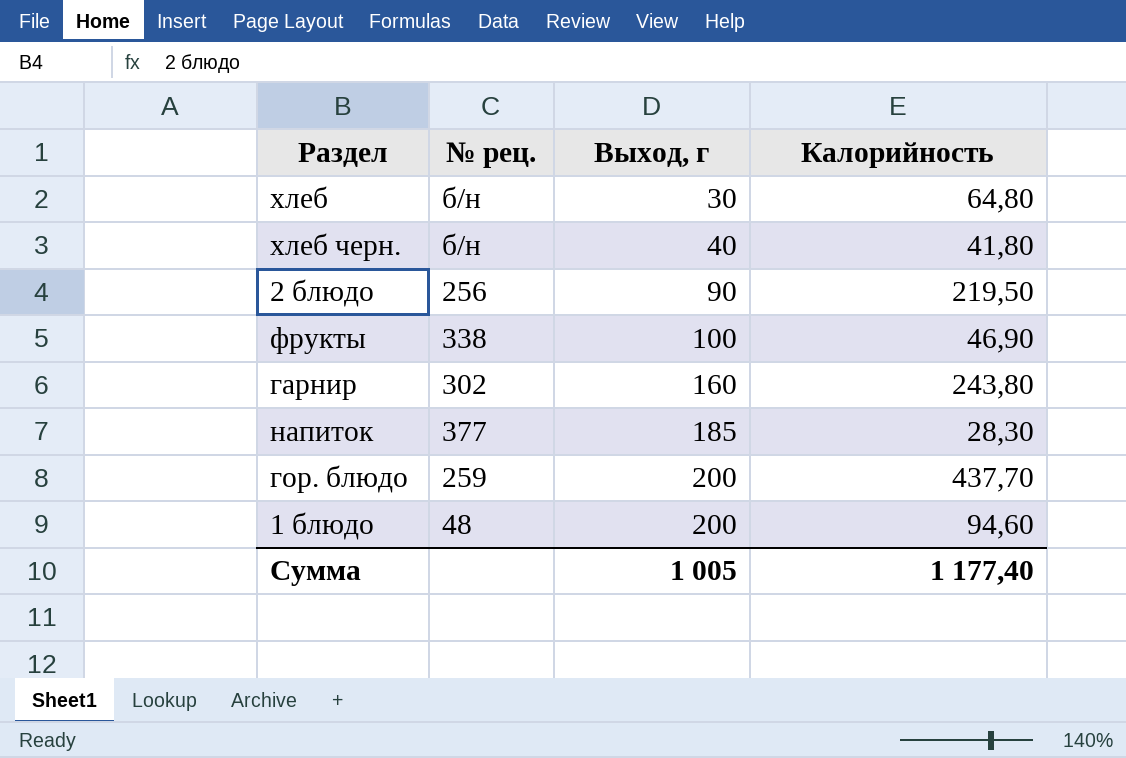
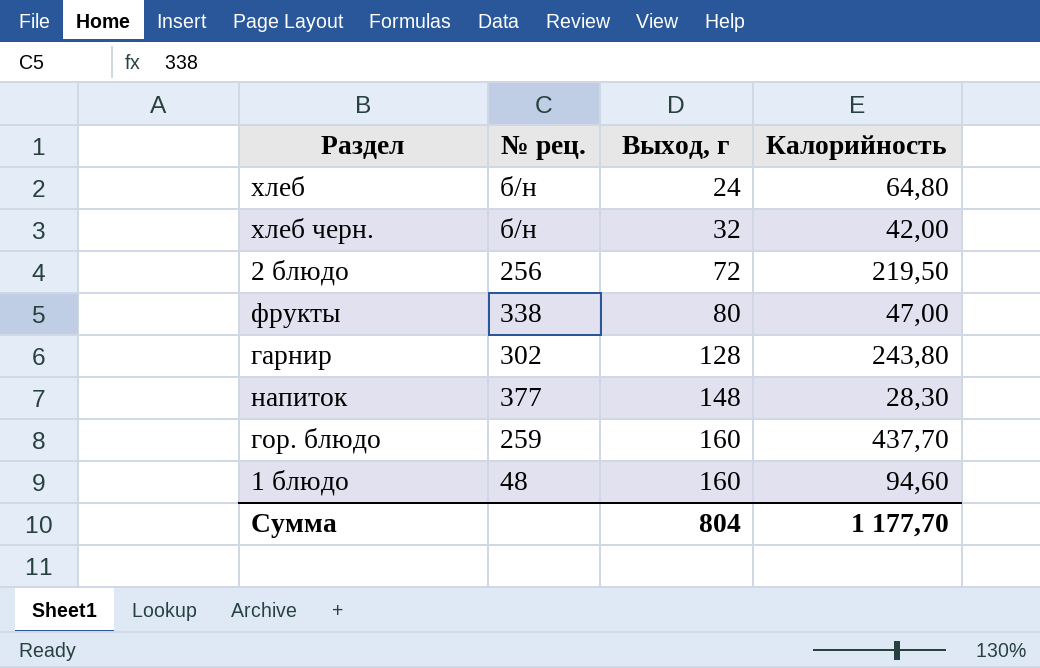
хлеб | Выход, г: 30 -> 24
хлеб черн. | Выход, г: 40 -> 32
хлеб черн. | Калорийность: 41,80 -> 42,00
2 блюдо | Выход, г: 90 -> 72
фрукты | Выход, г: 100 -> 80
фрукты | Калорийность: 46,90 -> 47,00
гарнир | Выход, г: 160 -> 128
напиток | Выход, г: 185 -> 148
гор. блюдо | Выход, г: 200 -> 160
1 блюдо | Выход, г: 200 -> 160
Сумма | Выход, г: 1 005 -> 804
Сумма | Калорийность: 1 177,40 -> 1 177,70

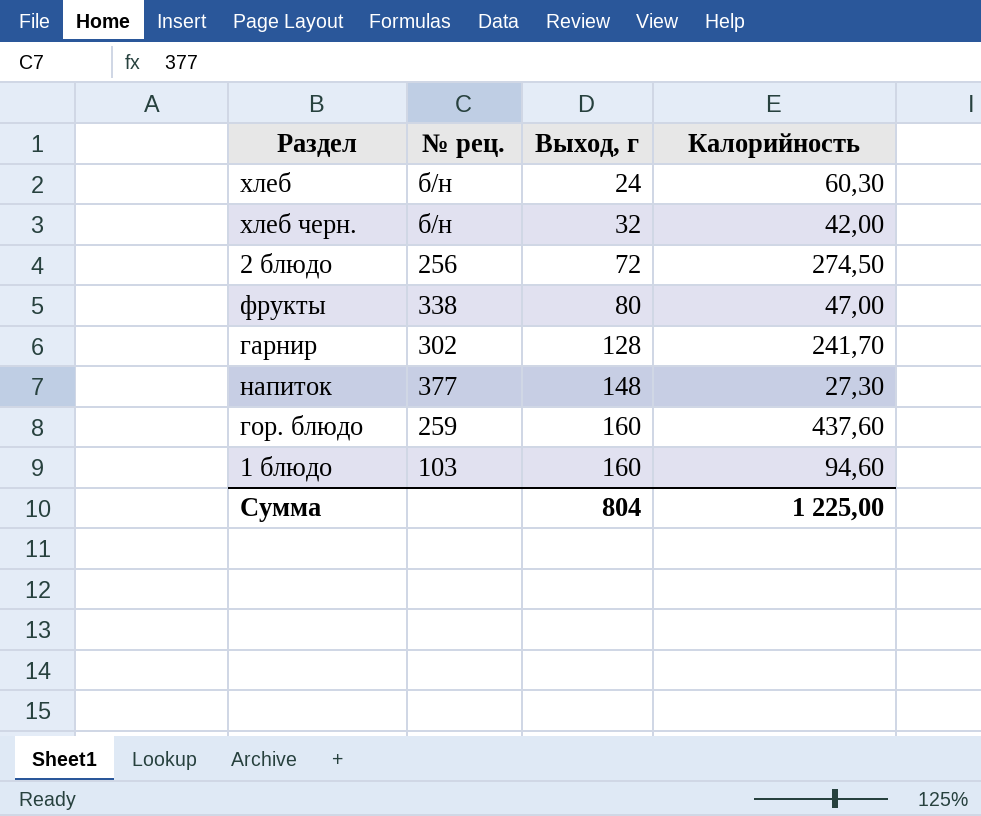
хлеб | Калорийность: 64,80 -> 60,30
2 блюдо | Калорийность: 219,50 -> 274,50
гарнир | Калорийность: 243,80 -> 241,70
напиток | Калорийность: 28,30 -> 27,30
гор. блюдо | Калорийность: 437,70 -> 437,60
1 блюдо | № рец.: 48 -> 103
Сумма | Калорийность: 1 177,70 -> 1 225,00

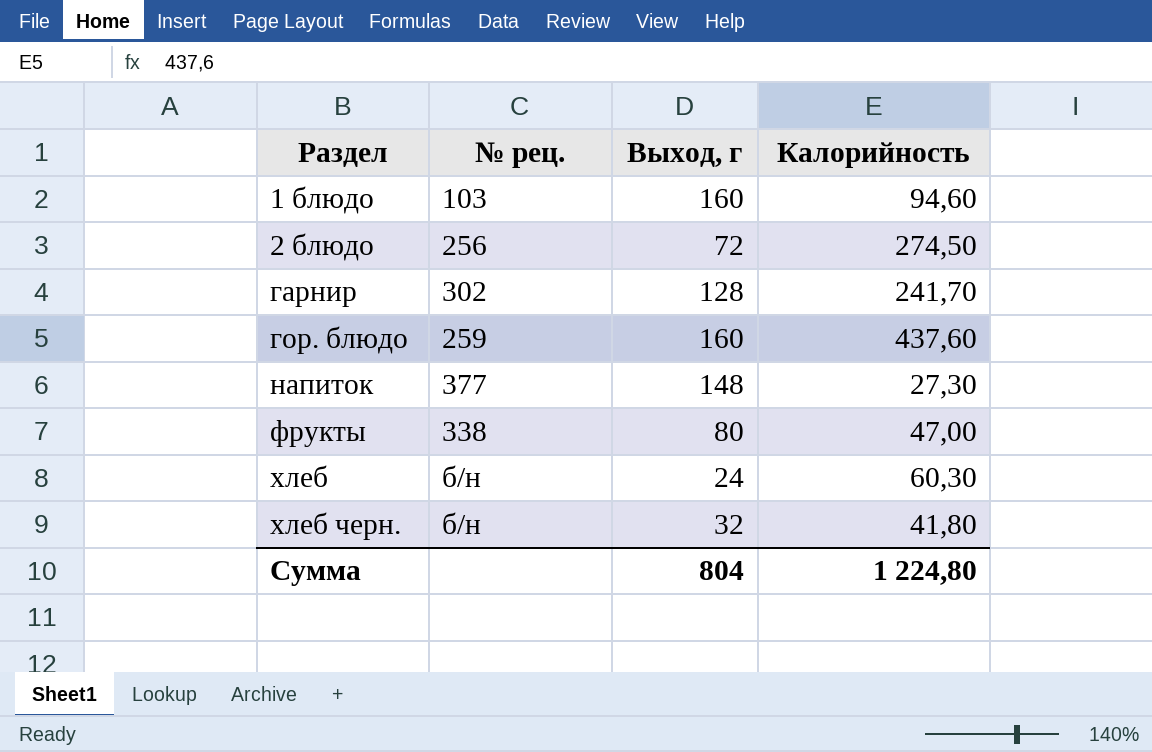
row order: Выход, г ascending -> Раздел ascending
хлеб черн. | Калорийность: 42,00 -> 41,80
Сумма | Калорийность: 1 225,00 -> 1 224,80

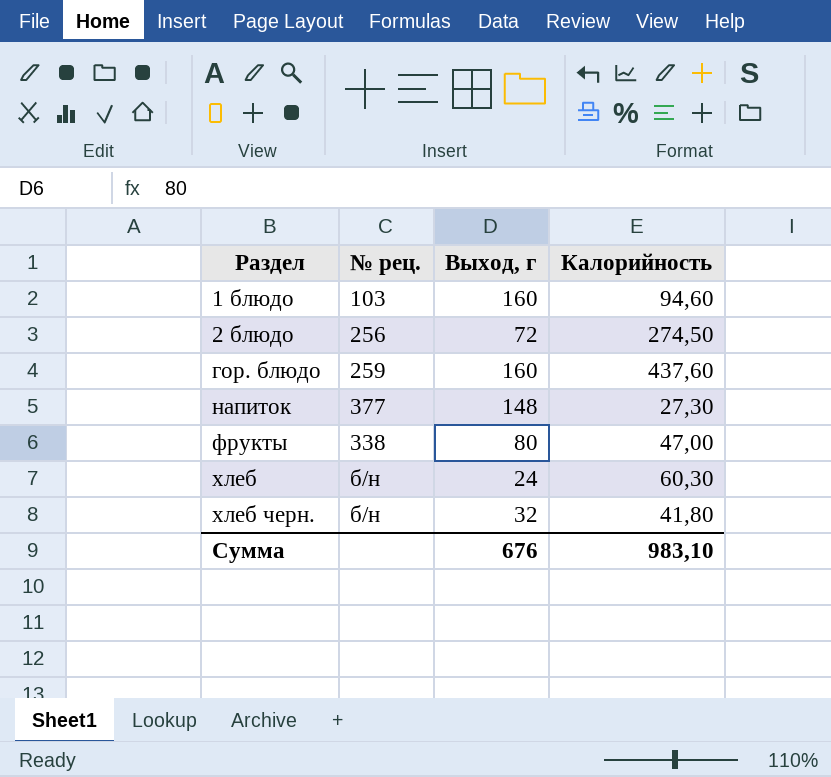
row гарнир: 302 | 128 | 241,70 -> none
Сумма | Выход, г: 804 -> 676
Сумма | Калорийность: 1 224,80 -> 983,10

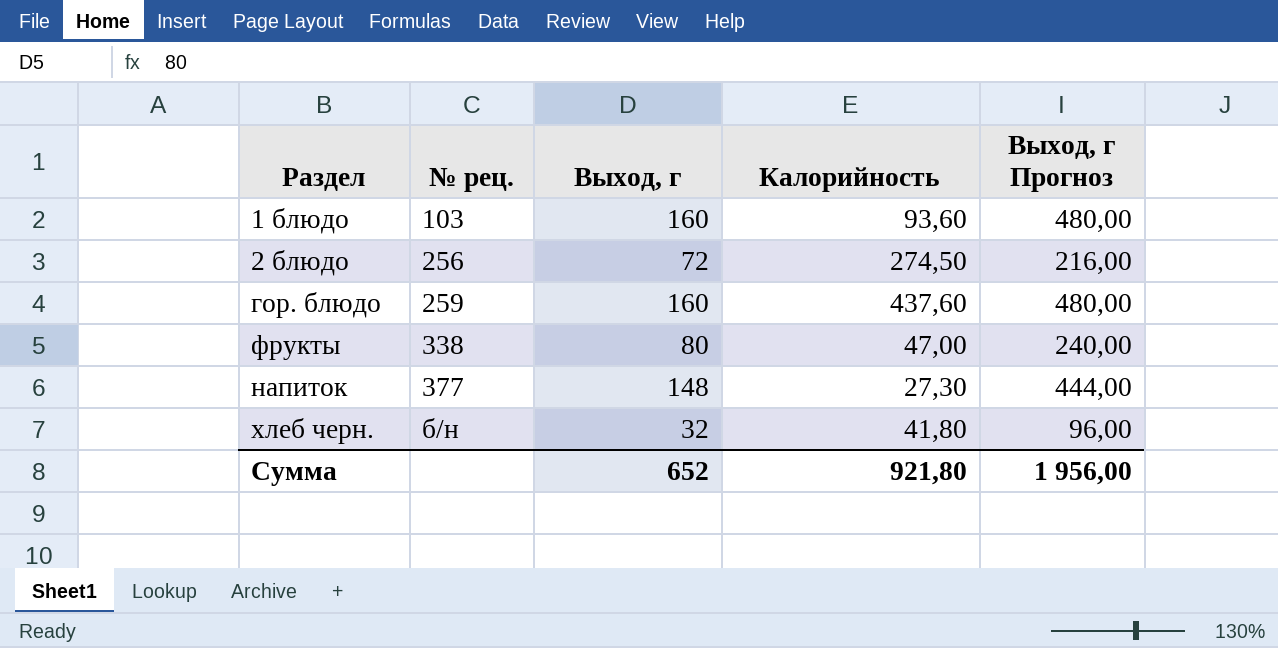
row order: Раздел ascending -> № рец. ascending
column Выход, г Прогноз | formula: none -> [Выход, г] * 3
row хлеб: б/н | 24 | 60,30 -> none
1 блюдо | Калорийность: 94,60 -> 93,60
Сумма | Выход, г: 676 -> 652
Сумма | Калорийность: 983,10 -> 921,80

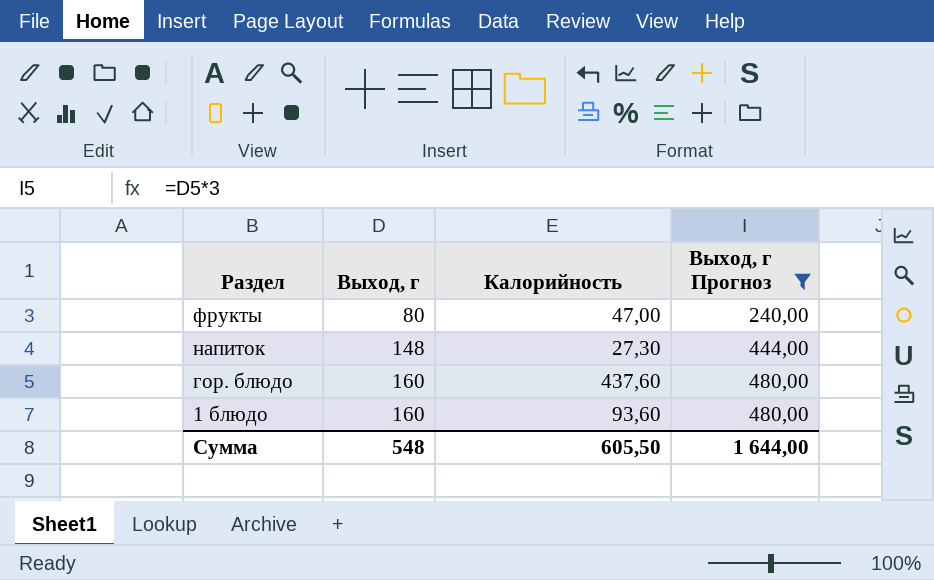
filter: none -> Выход, г Прогноз >= 240,00
row order: № рец. ascending -> Раздел descending
column № рец. | position: 2 -> none
Сумма | Выход, г: 652 -> 548
Сумма | Калорийность: 921,80 -> 605,50
Сумма | Выход, г Прогноз: 1 956,00 -> 1 644,00

